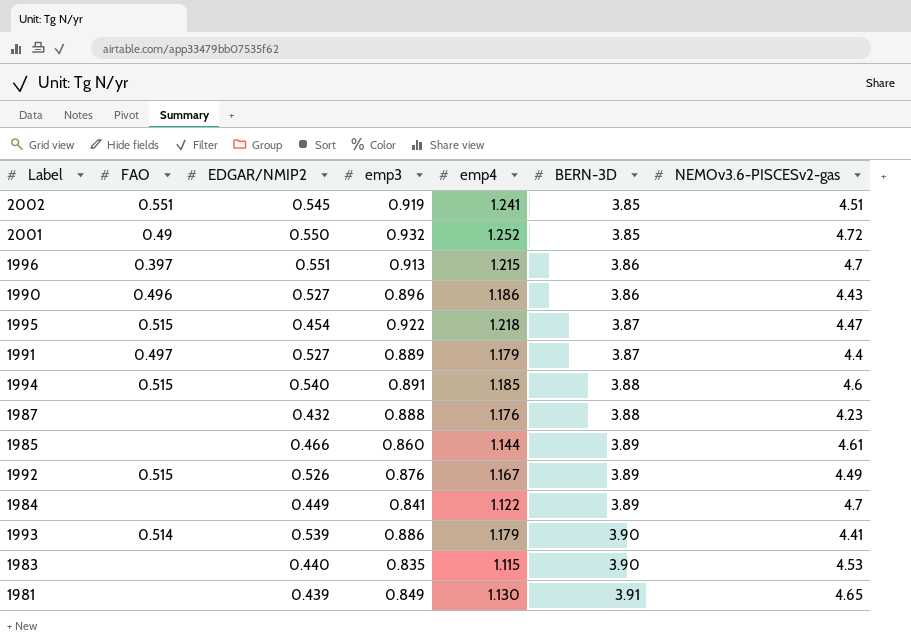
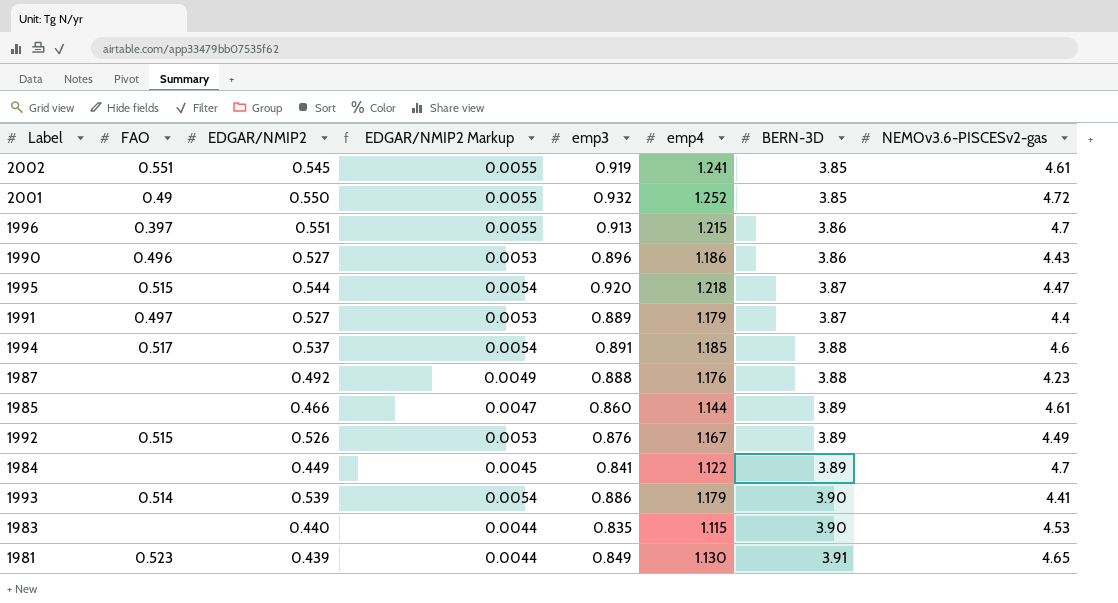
column EDGAR/NMIP2 Markup | formula: none -> [EDGAR/NMIP2] * 0.01
2002 | NEMOv3.6-PISCESv2-gas: 4.51 -> 4.61
1995 | EDGAR/NMIP2: 0.454 -> 0.544
1995 | emp3: 0.922 -> 0.920
1994 | FAO: 0.515 -> 0.517
1994 | EDGAR/NMIP2: 0.540 -> 0.537
1987 | EDGAR/NMIP2: 0.432 -> 0.492
1981 | FAO: none -> 0.523

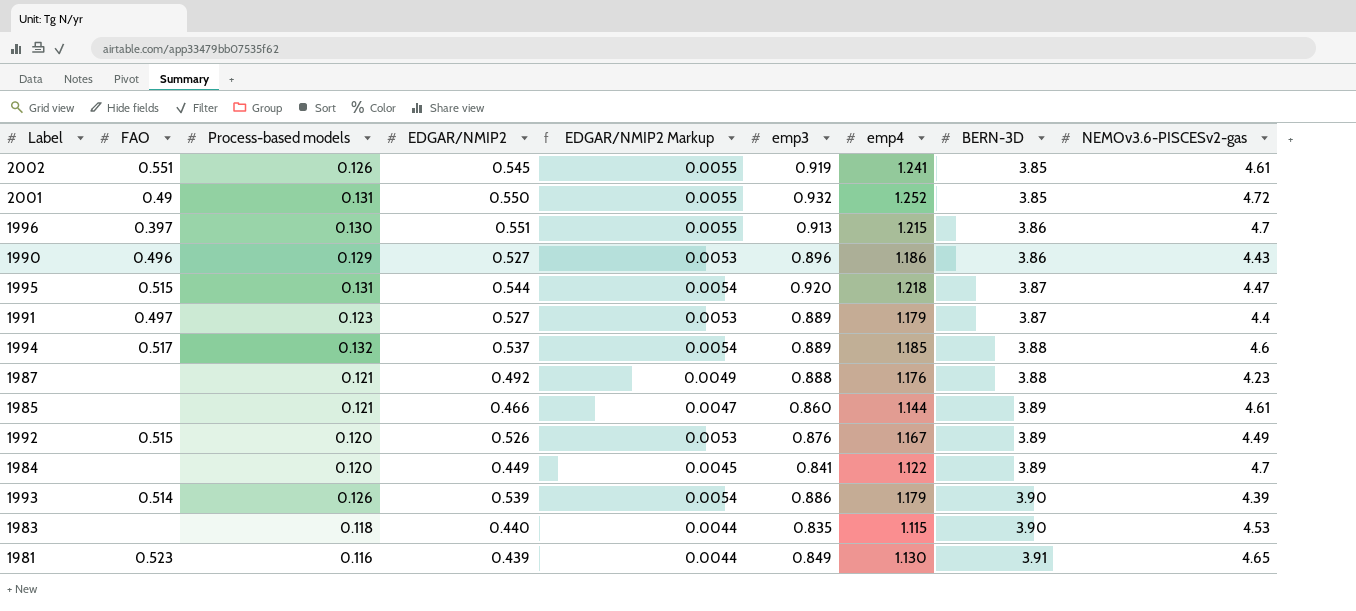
column Process-based models | position: none -> 3
1994 | emp3: 0.891 -> 0.889
1993 | NEMOv3.6-PISCESv2-gas: 4.41 -> 4.39

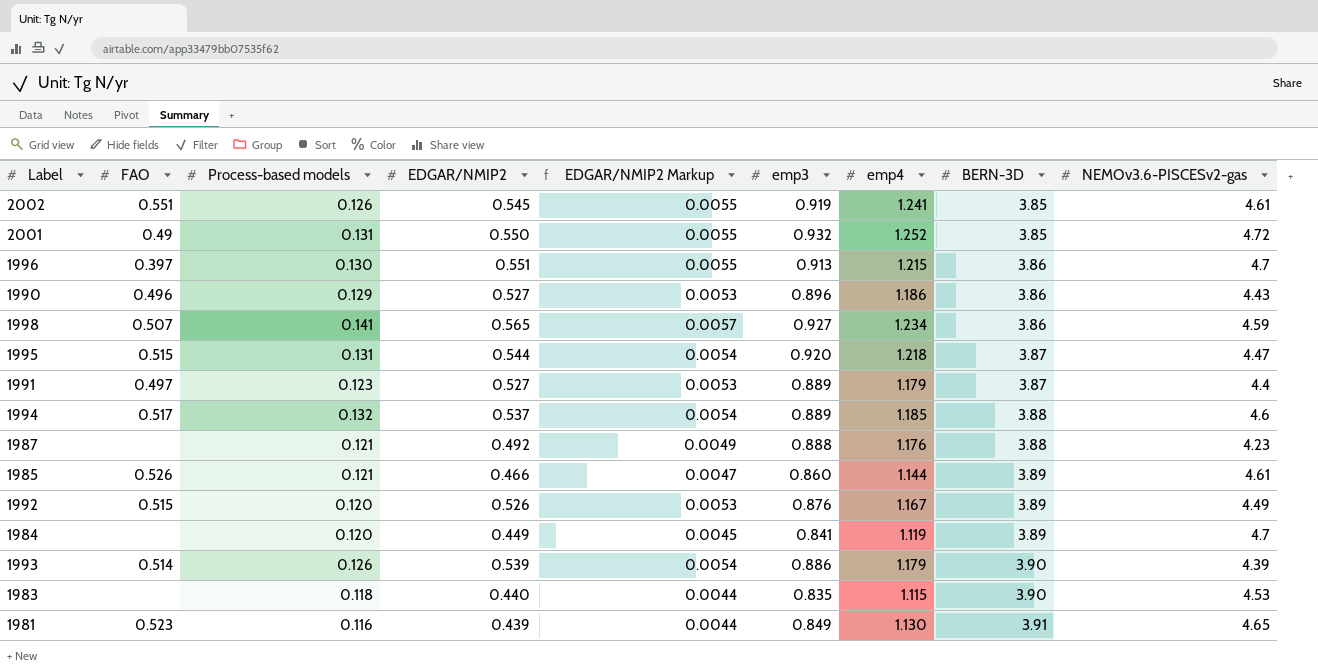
row 1998: none -> 0.507 | 0.141 | 0.565 | 0.0057 | 0.927 | 1.234 | 3.86 | 4.59
1985 | FAO: none -> 0.526
1984 | emp4: 1.122 -> 1.119

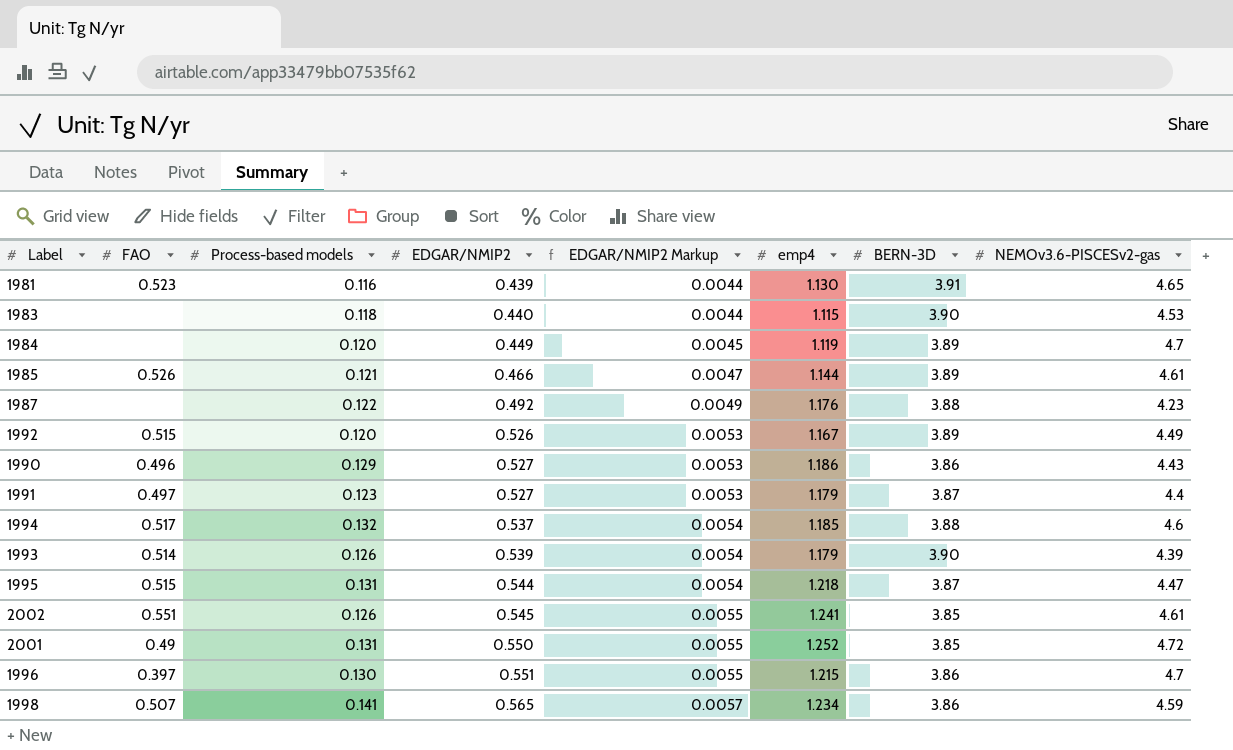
row order: BERN-3D ascending -> EDGAR/NMIP2 ascending
column emp3 | position: 6 -> none
1987 | Process-based models: 0.121 -> 0.122

